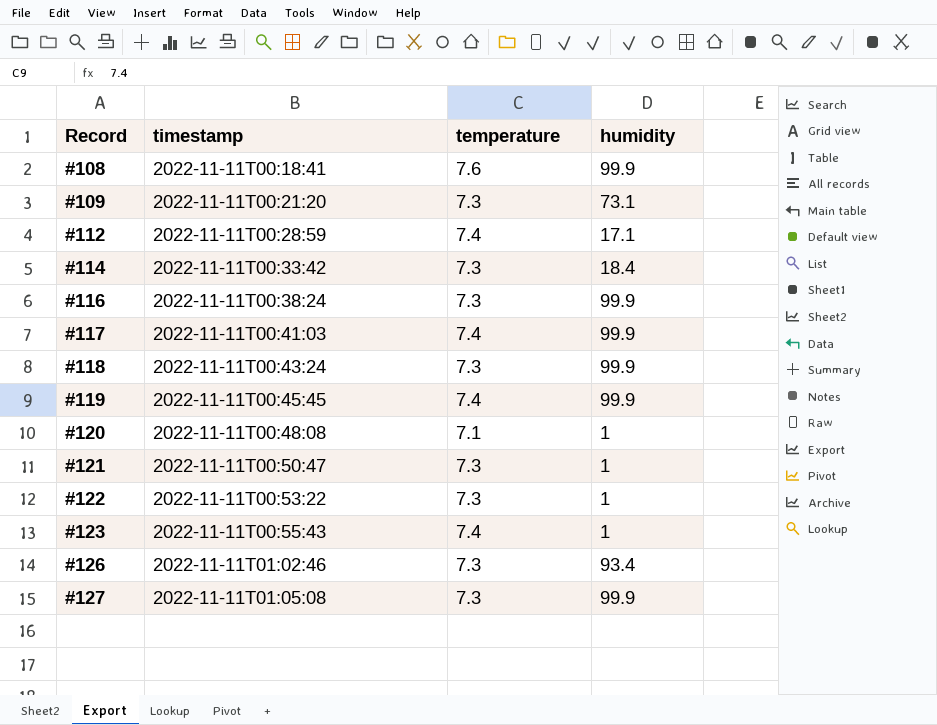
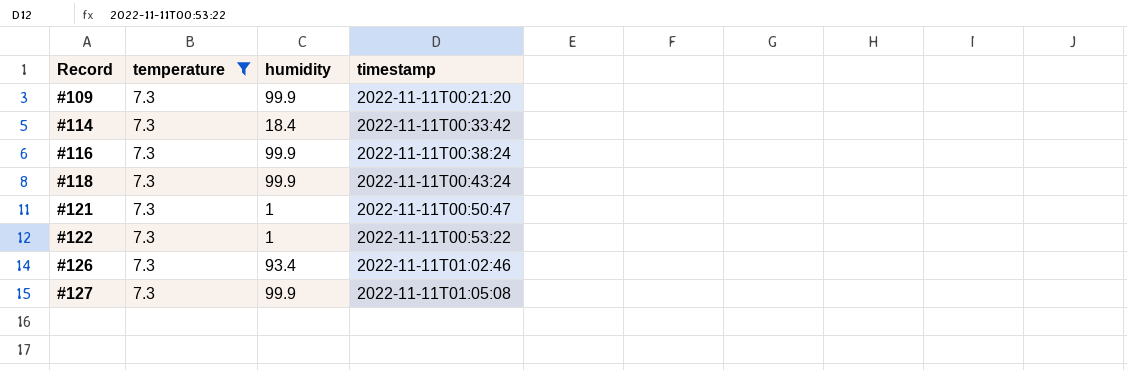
filter: none -> temperature = 7.3
column timestamp | position: 2 -> 4
#109 | humidity: 73.1 -> 99.9

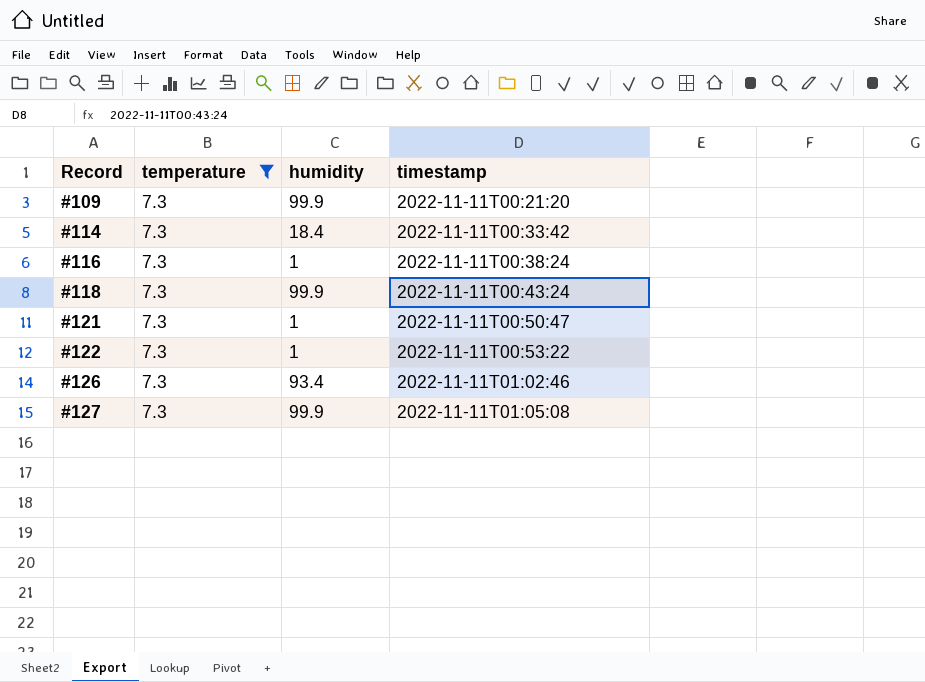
#116 | humidity: 99.9 -> 1

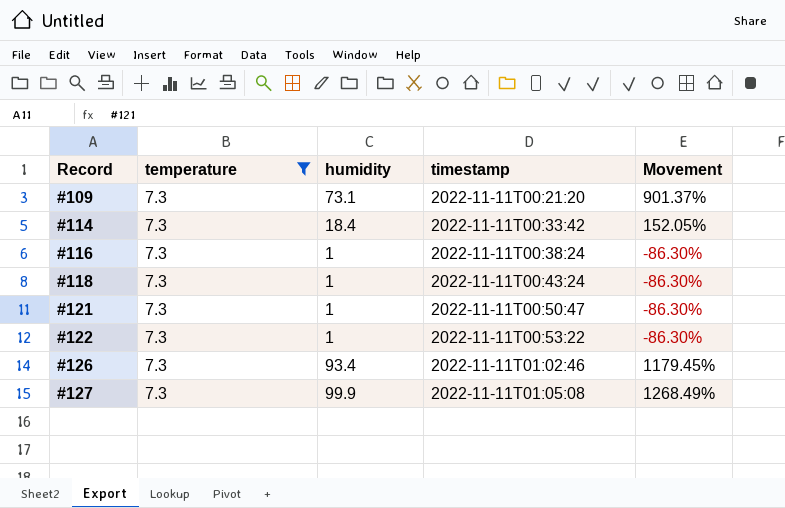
column Movement | formula: none -> ([humidity] - [temperature]) / [temperature]
#109 | humidity: 99.9 -> 73.1
#118 | humidity: 99.9 -> 1

